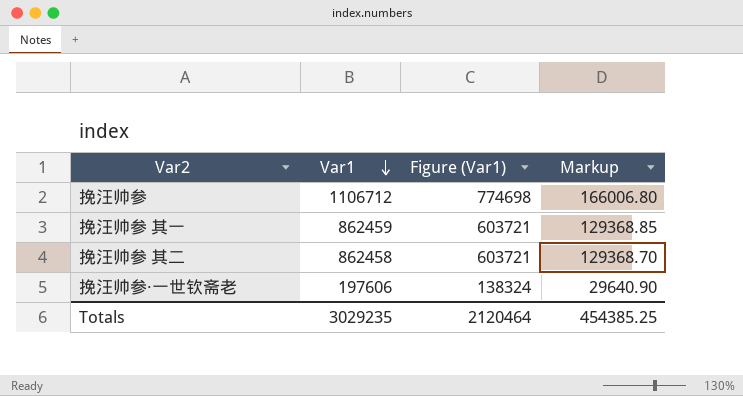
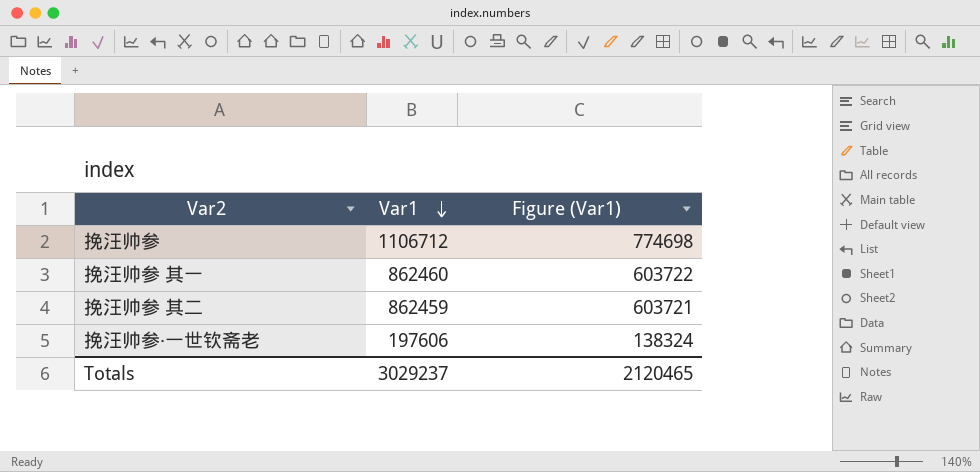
column Markup | formula: [Var1] * 0.15 -> none
挽汪帅参 其一 | Var1: 862459 -> 862460
挽汪帅参 其一 | Figure (Var1): 603721 -> 603722
挽汪帅参 其二 | Var1: 862458 -> 862459
Totals | Var1: 3029235 -> 3029237
Totals | Figure (Var1): 2120464 -> 2120465

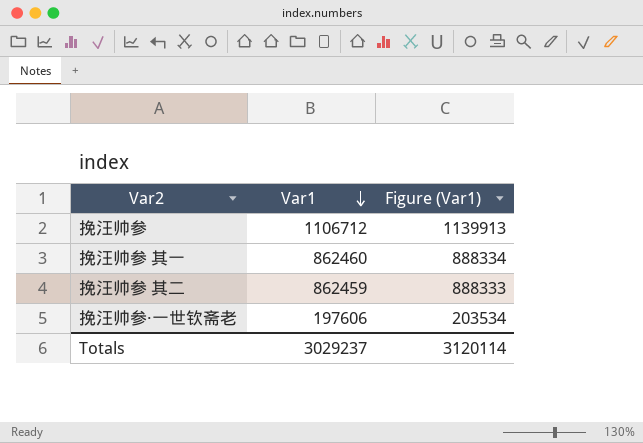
column Figure (Var1) | formula: [Var1] * 0.7 -> [Var1] * 1.03
Totals | Figure (Var1): 2120465 -> 3120114

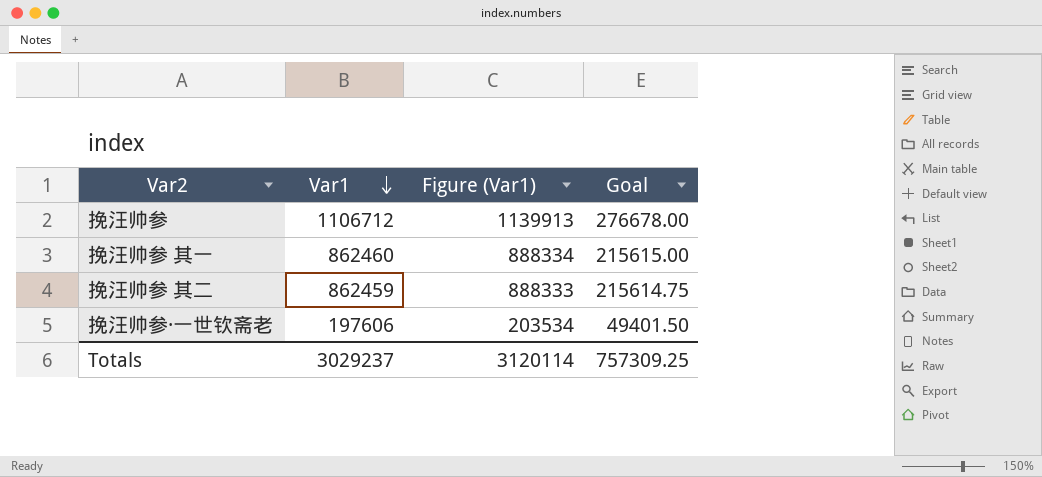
column Goal | formula: none -> [Var1] * 0.25

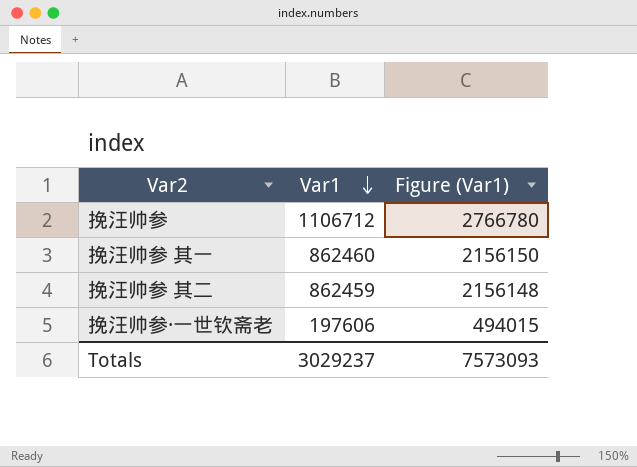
column Goal | formula: [Var1] * 0.25 -> none
column Figure (Var1) | formula: [Var1] * 1.03 -> [Var1] * 2.5
Totals | Figure (Var1): 3120114 -> 7573093

